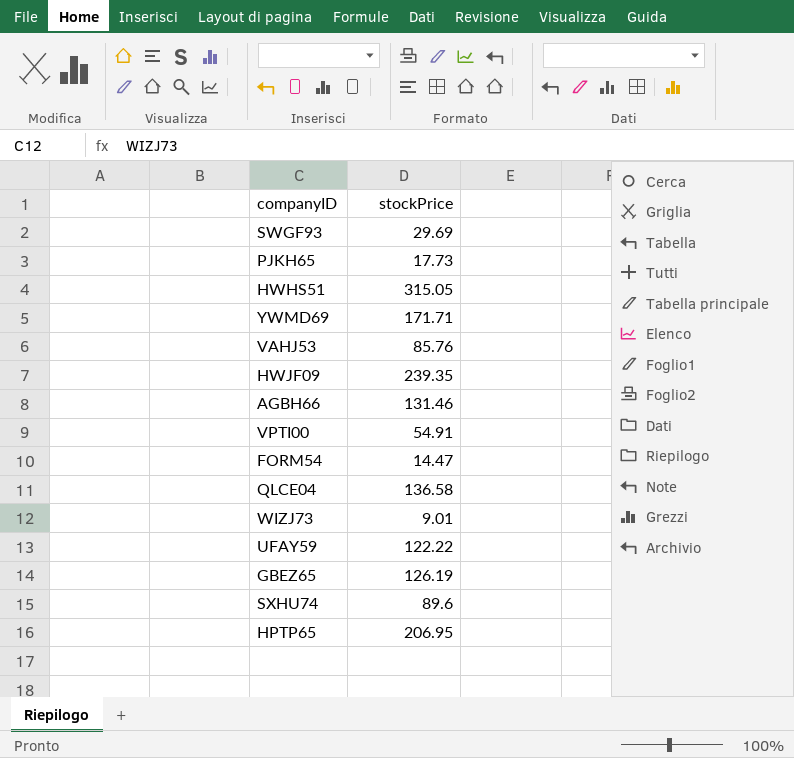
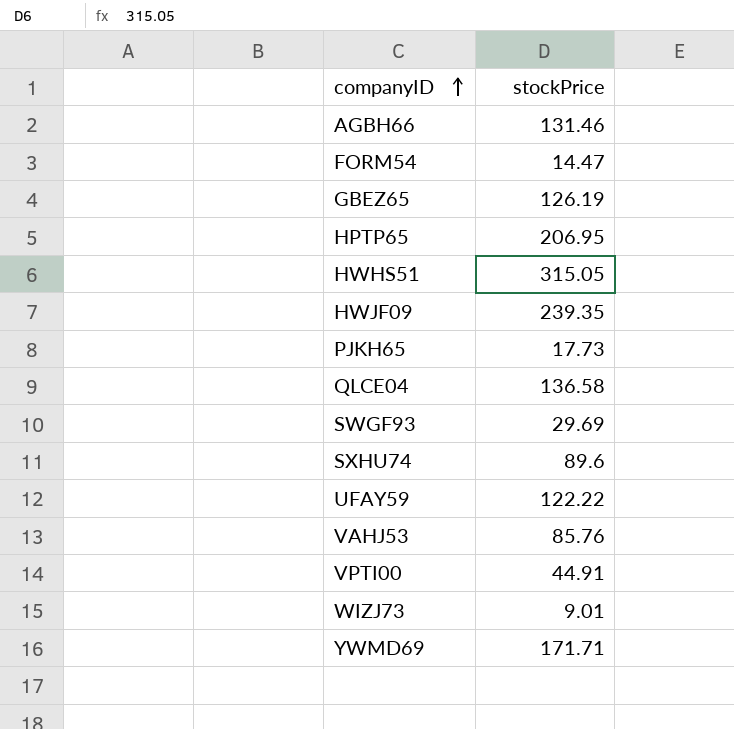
row order: none -> companyID ascending
VPTI00 | stockPrice: 54.91 -> 44.91

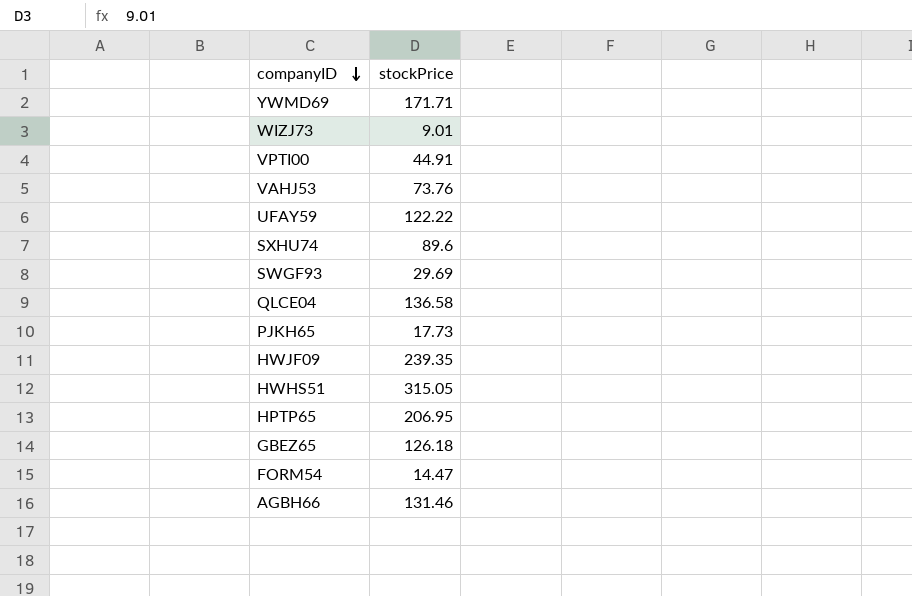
row order: companyID ascending -> companyID descending
VAHJ53 | stockPrice: 85.76 -> 73.76
GBEZ65 | stockPrice: 126.19 -> 126.18

